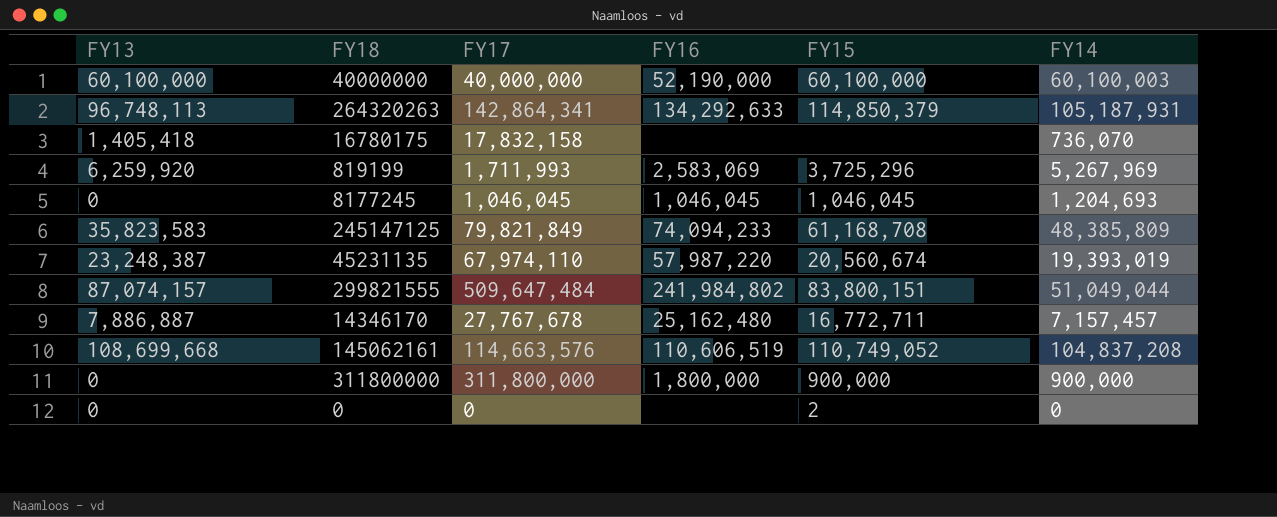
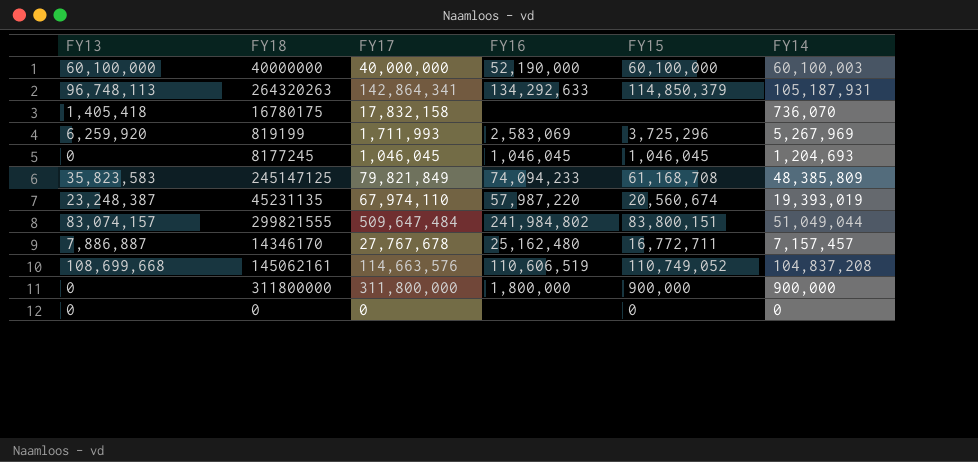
299821555 | FY13: 87,074,157 -> 83,074,157
0 | FY15: 2 -> 0

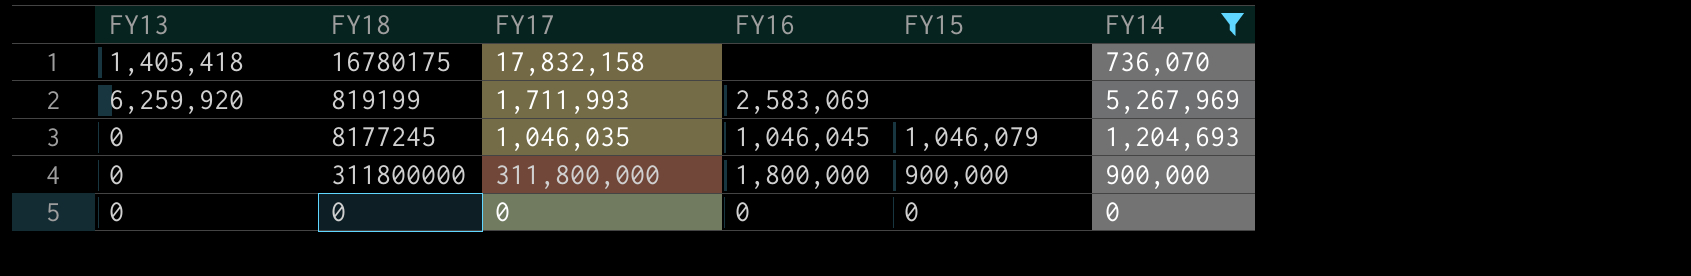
filter: none -> FY14 <= 5,267,969
819199 | FY15: 3,725,296 -> none
8177245 | FY17: 1,046,045 -> 1,046,035
8177245 | FY15: 1,046,045 -> 1,046,079
0 | FY16: none -> 0

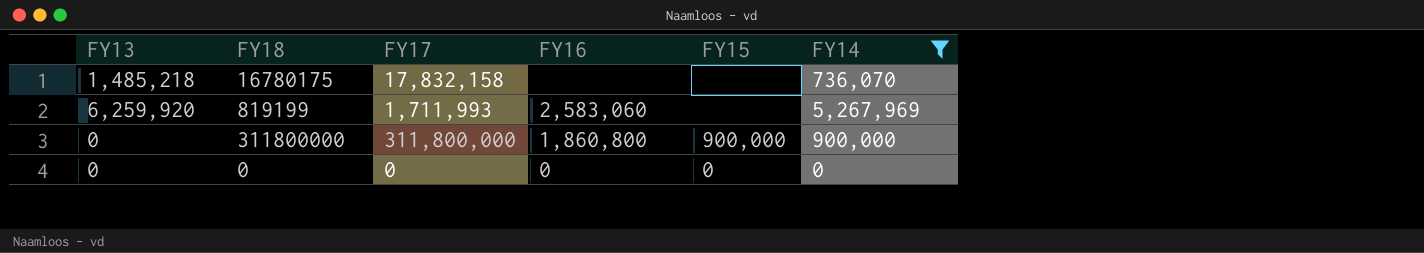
row 8177245: 0 | 1,046,035 | 1,046,045 | 1,046,079 | 1,204,693 -> none
16780175 | FY13: 1,405,418 -> 1,485,218
819199 | FY16: 2,583,069 -> 2,583,060
311800000 | FY16: 1,800,000 -> 1,860,800

